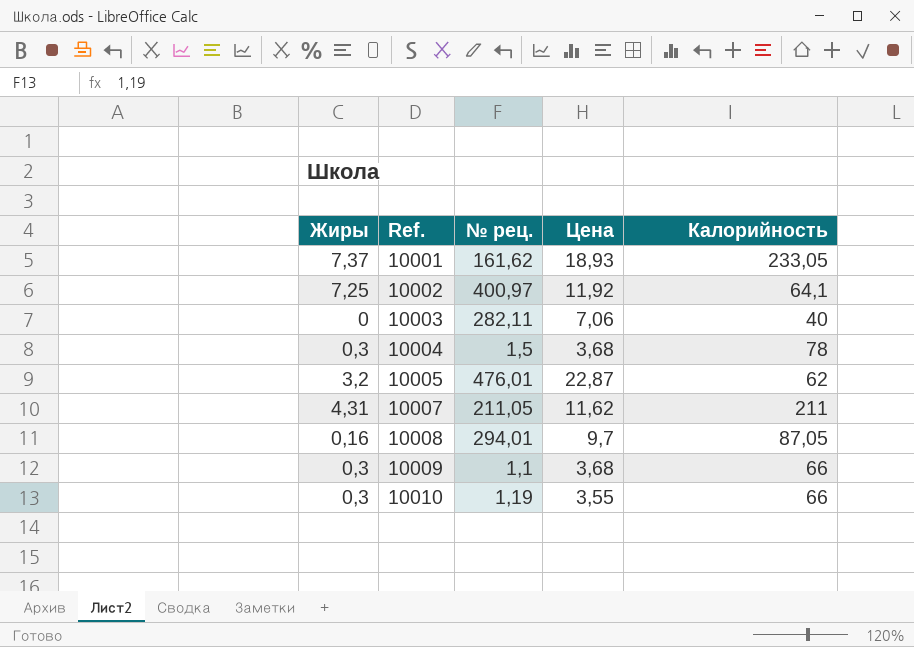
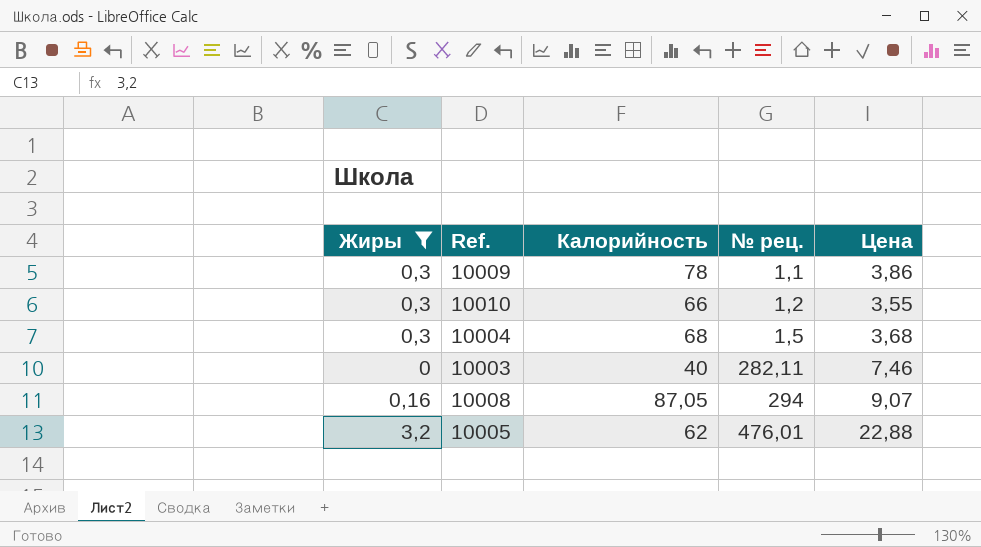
filter: none -> Жиры <= 3,2
row order: Ref. ascending -> № рец. ascending
column Калорийность | position: 5 -> 3
10009 | Калорийность: 66 -> 78
10009 | Цена: 3,68 -> 3,86
10010 | № рец.: 1,19 -> 1,2
10004 | Калорийность: 78 -> 68
10003 | Цена: 7,06 -> 7,46
10008 | № рец.: 294,01 -> 294
10008 | Цена: 9,7 -> 9,07
10005 | Цена: 22,87 -> 22,88

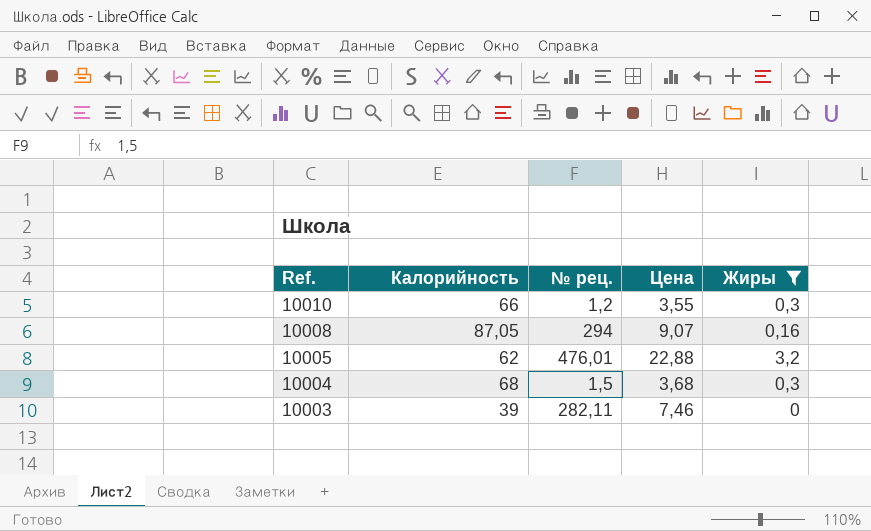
row order: № рец. ascending -> Ref. descending
column Жиры | position: 1 -> 5
row 10009: 0,3 | 78 | 1,1 | 3,86 -> none
10003 | Калорийность: 40 -> 39

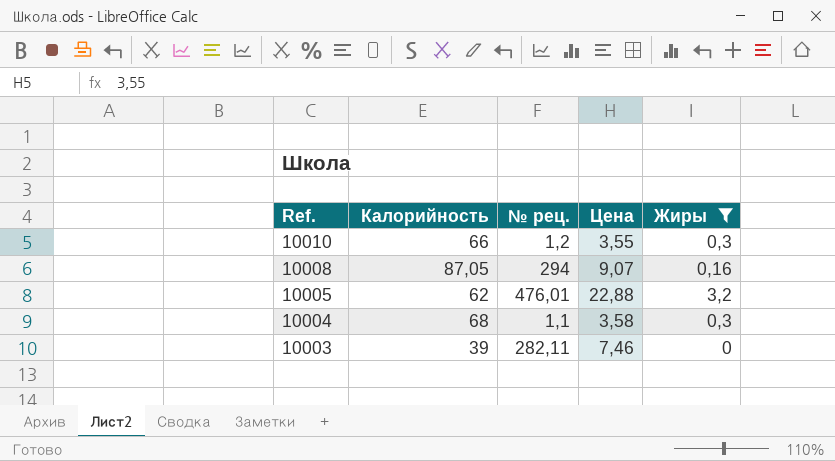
10004 | № рец.: 1,5 -> 1,1
10004 | Цена: 3,68 -> 3,58

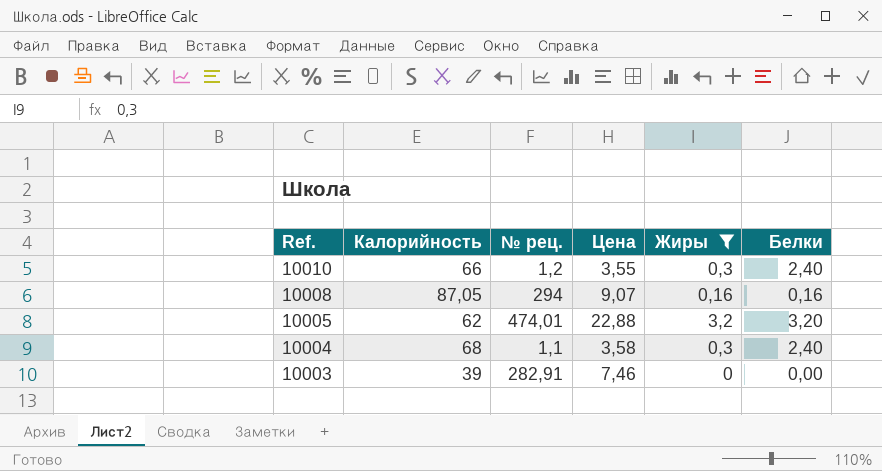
column Белки | position: none -> 6
10005 | № рец.: 476,01 -> 474,01
10003 | № рец.: 282,11 -> 282,91

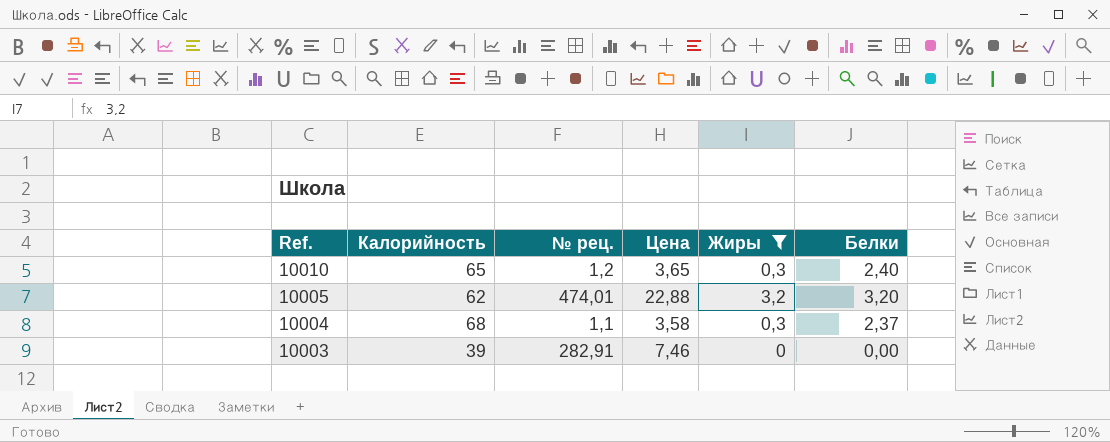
row 10008: 87,05 | 294 | 9,07 | 0,16 | 0,16 -> none
10010 | Калорийность: 66 -> 65
10010 | Цена: 3,55 -> 3,65
10004 | Белки: 2,40 -> 2,37

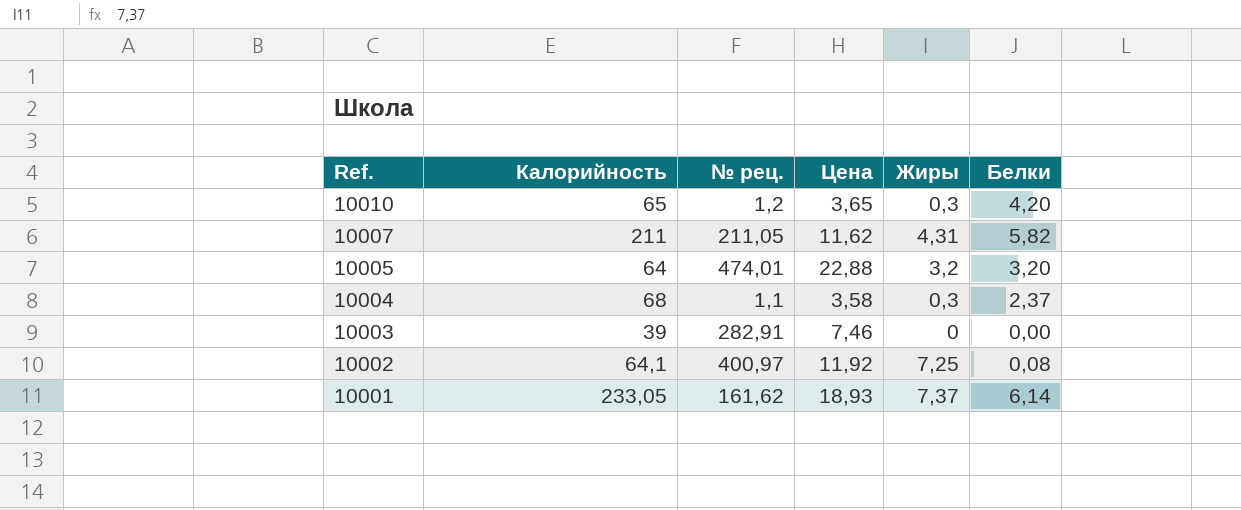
filter: Жиры <= 3,2 -> none
10010 | Белки: 2,40 -> 4,20
10005 | Калорийность: 62 -> 64

